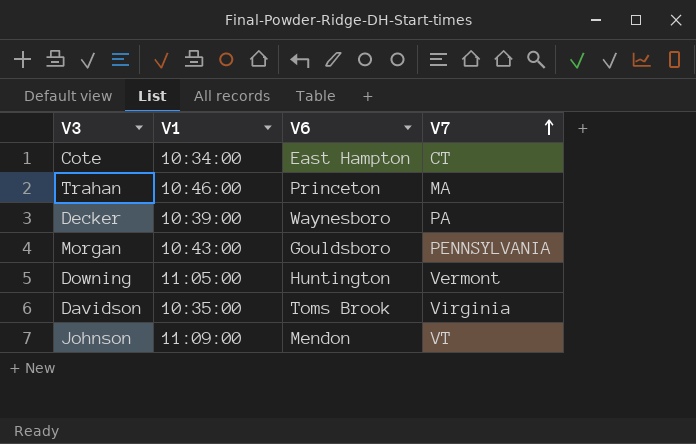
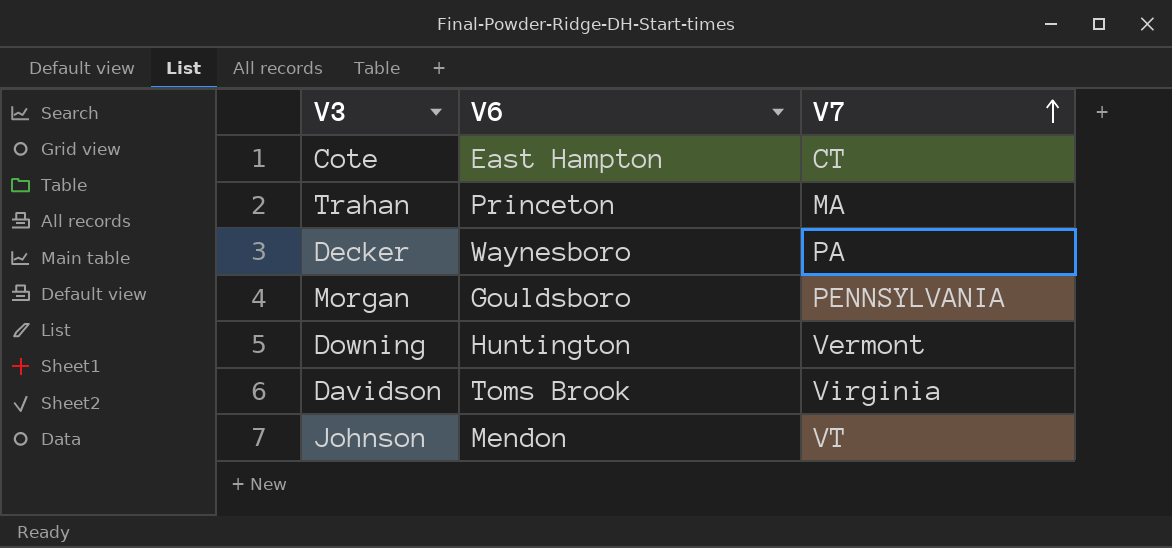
column V1 | position: 2 -> none

